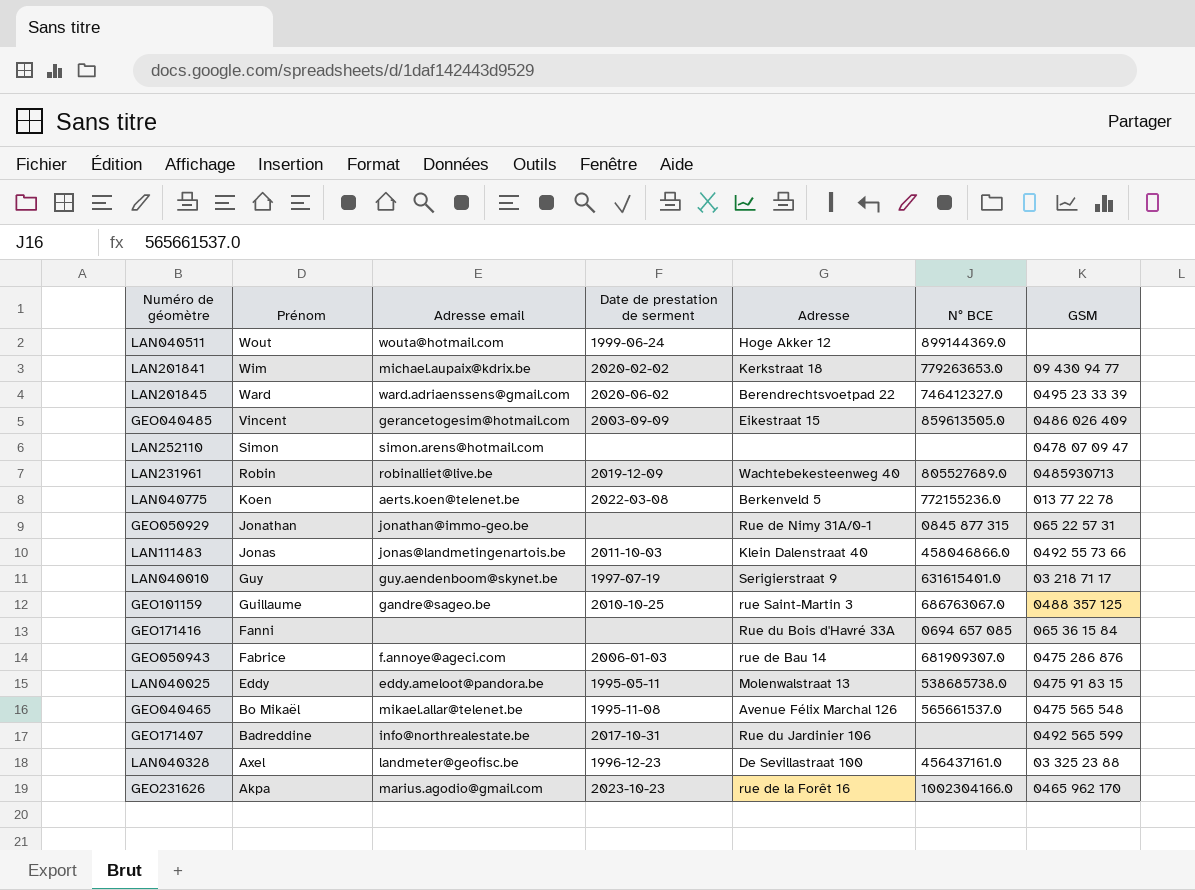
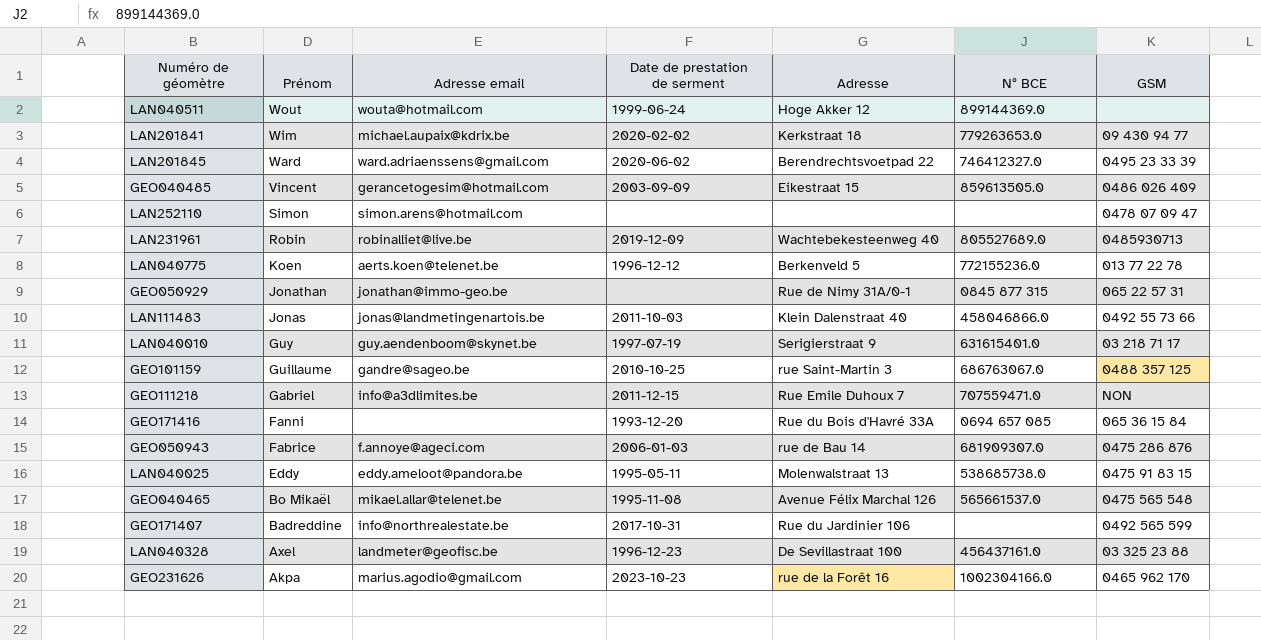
LAN040775 | Date de prestation de serment: 2022-03-08 -> 1996-12-12
row GEO111218: none -> Gabriel | info@a3dlimites.be | 2011-12-15 | Rue Emile Duhoux 7 | 707559471.0 | NON
GEO171416 | Date de prestation de serment: none -> 1993-12-20

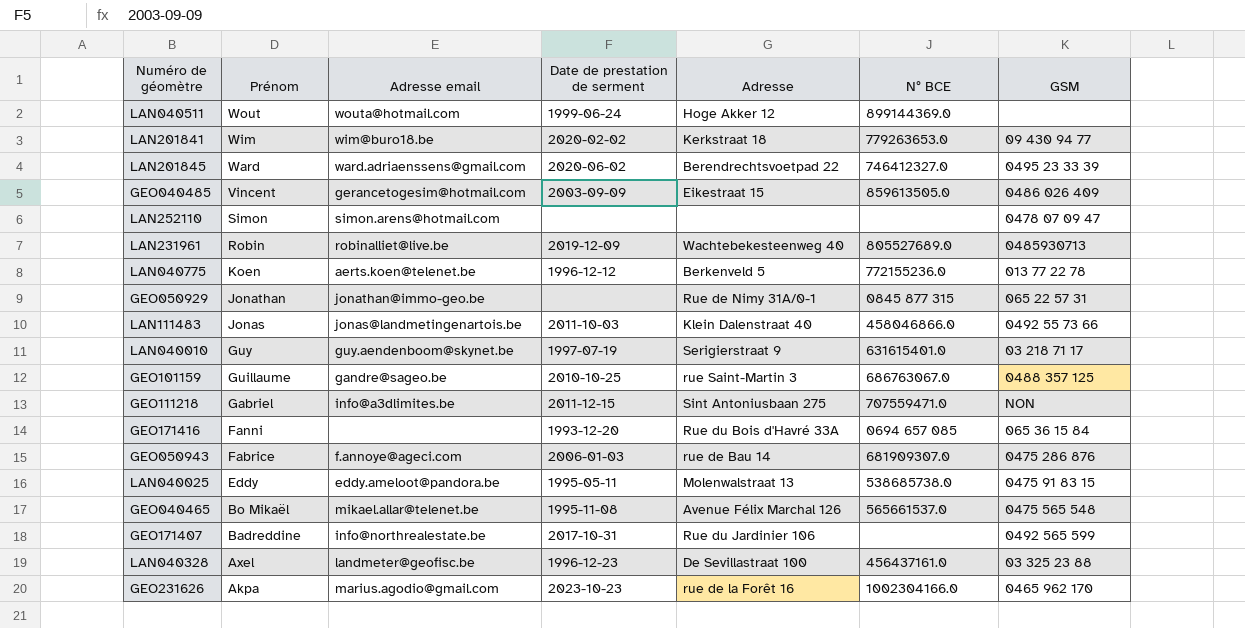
LAN201841 | Adresse email: michael.aupaix@kdrix.be -> wim@buro18.be
GEO111218 | Adresse: Rue Emile Duhoux 7 -> Sint Antoniusbaan 275

